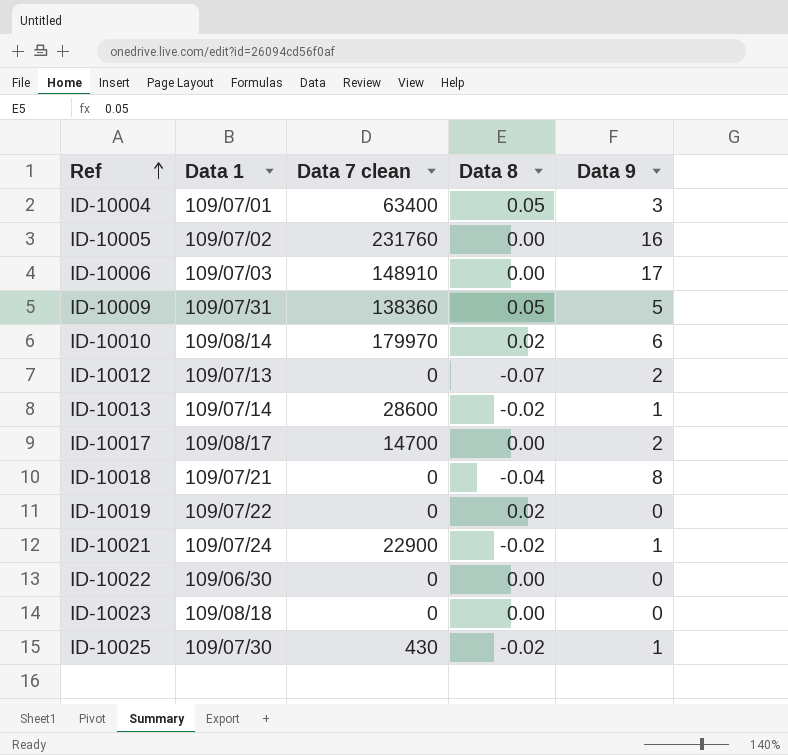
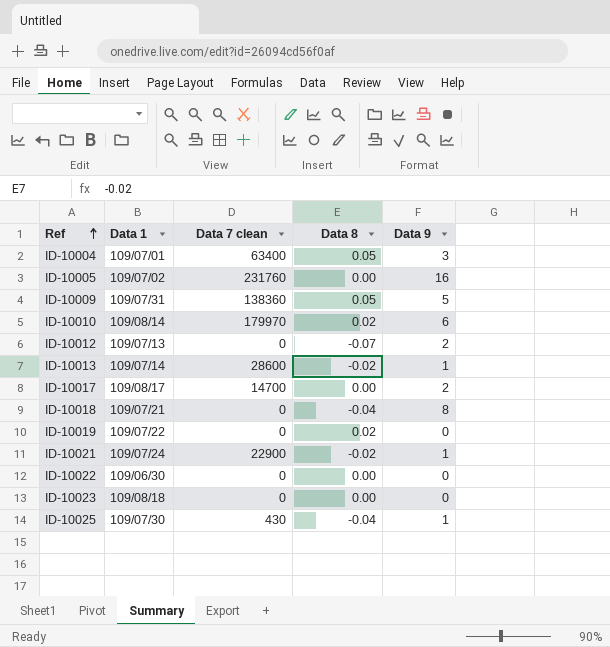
row ID-10006: 109/07/03 | 148910 | 0.00 | 17 -> none
ID-10025 | Data 8: -0.02 -> -0.04

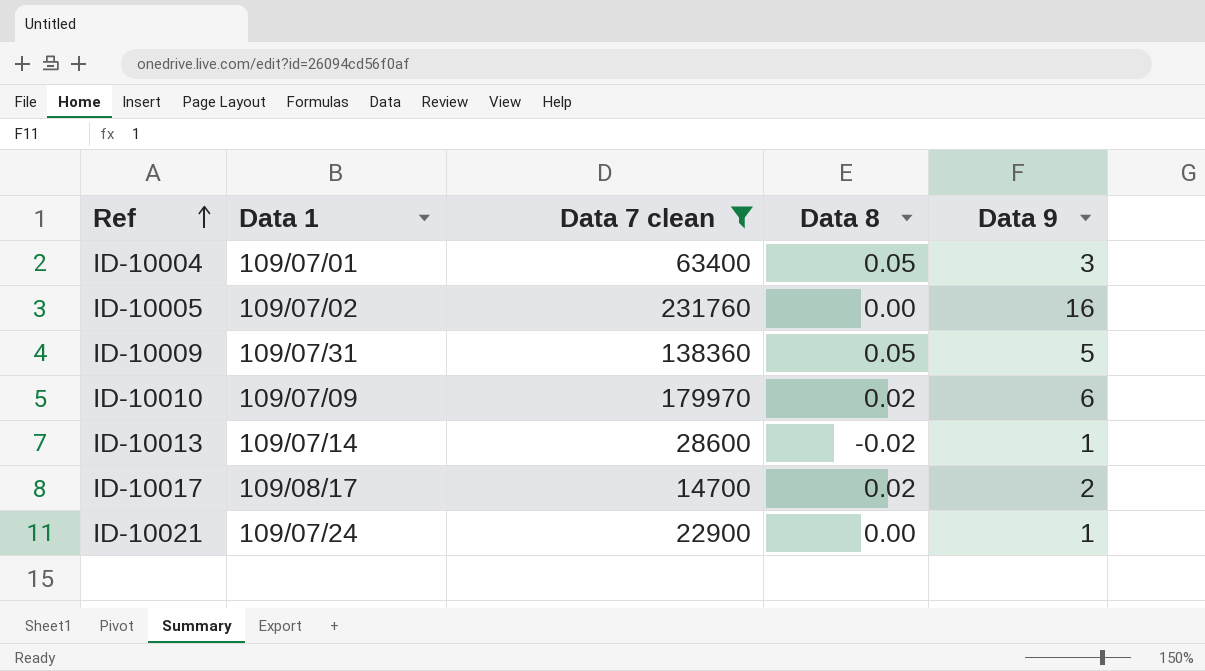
filter: none -> Data 7 clean >= 14700
ID-10010 | Data 1: 109/08/14 -> 109/07/09
ID-10017 | Data 8: 0.00 -> 0.02
ID-10021 | Data 8: -0.02 -> 0.00

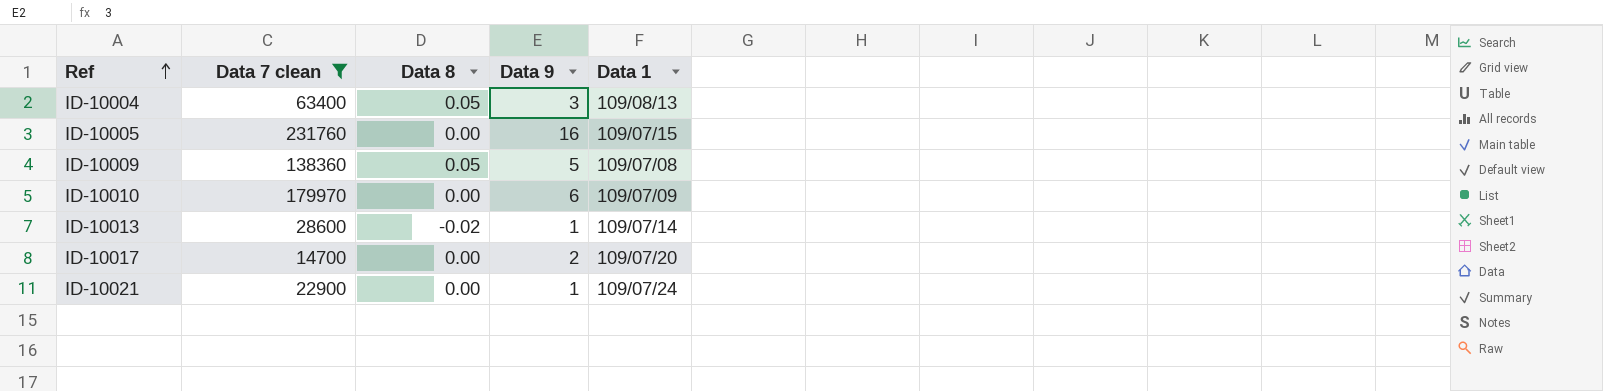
column Data 1 | position: 2 -> 5
ID-10004 | Data 1: 109/07/01 -> 109/08/13
ID-10005 | Data 1: 109/07/02 -> 109/07/15
ID-10009 | Data 1: 109/07/31 -> 109/07/08
ID-10010 | Data 8: 0.02 -> 0.00
ID-10017 | Data 8: 0.02 -> 0.00
ID-10017 | Data 1: 109/08/17 -> 109/07/20

